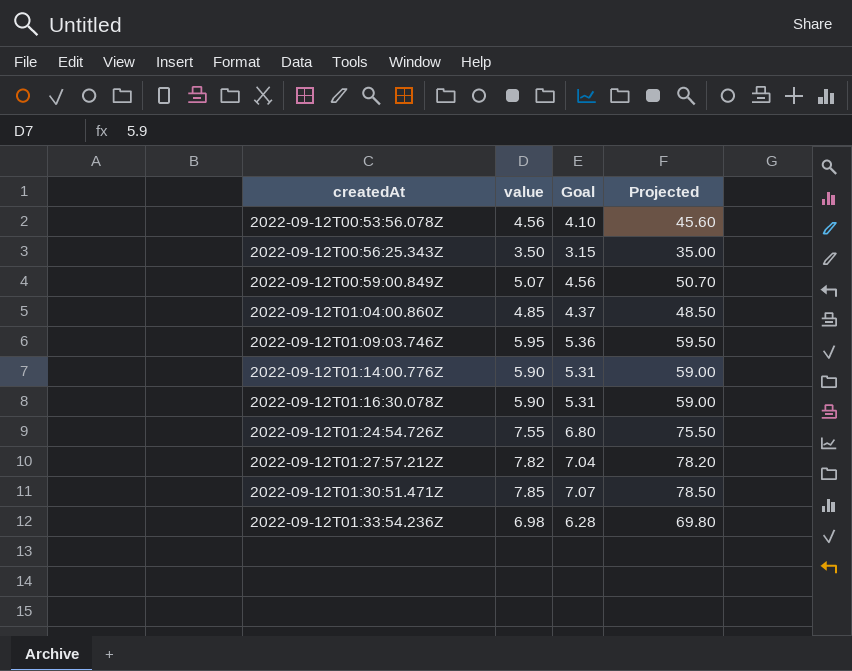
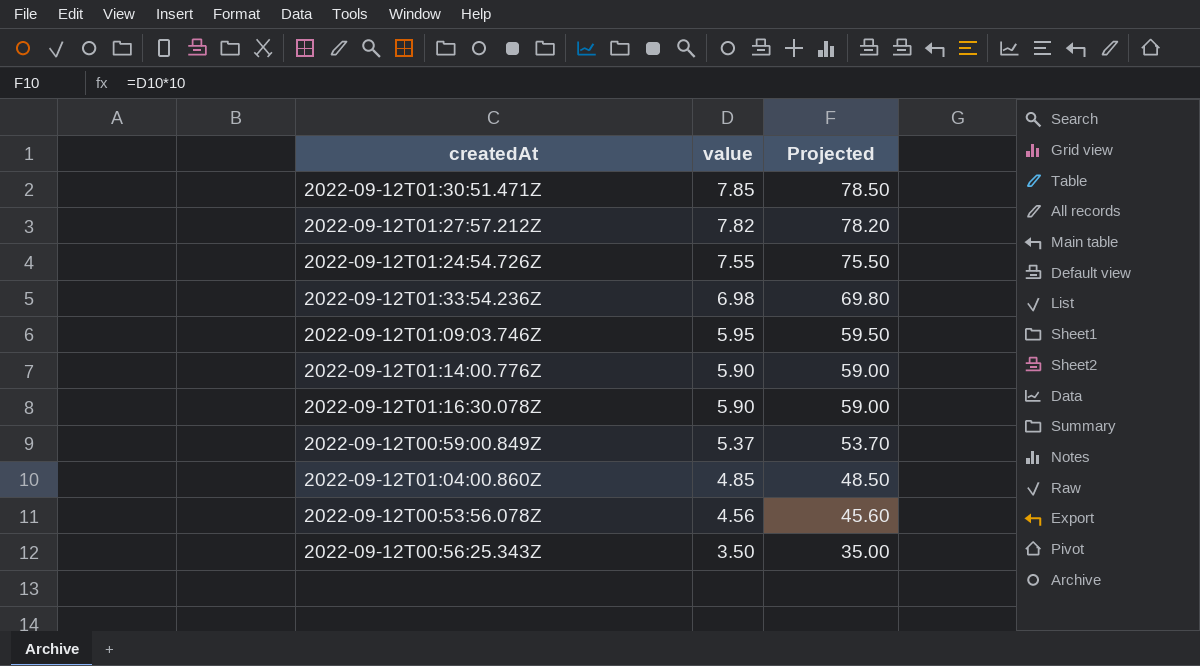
row order: createdAt ascending -> value descending
column Goal | formula: [value] * 0.9 -> none
2022-09-12T00:59:00.849Z | value: 5.07 -> 5.37
2022-09-12T00:59:00.849Z | Projected: 50.70 -> 53.70

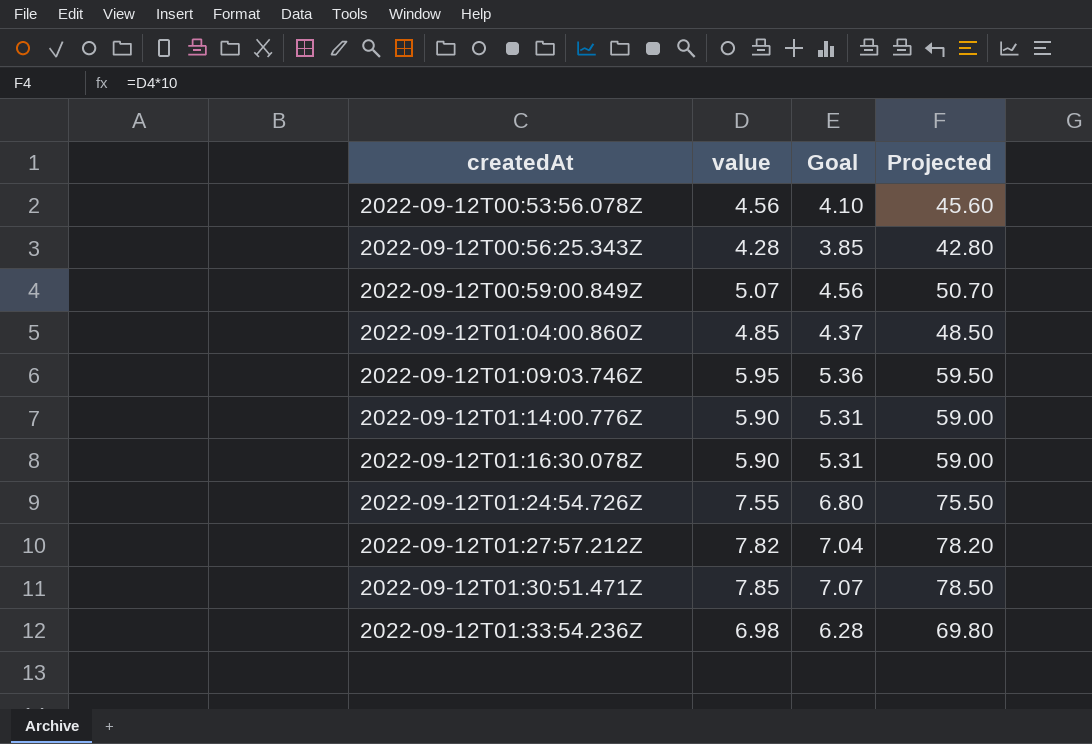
row order: value descending -> createdAt ascending
column Goal | formula: none -> [value] * 0.9
2022-09-12T00:56:25.343Z | value: 3.50 -> 4.28
2022-09-12T00:56:25.343Z | Projected: 35.00 -> 42.80
2022-09-12T00:59:00.849Z | value: 5.37 -> 5.07
2022-09-12T00:59:00.849Z | Projected: 53.70 -> 50.70

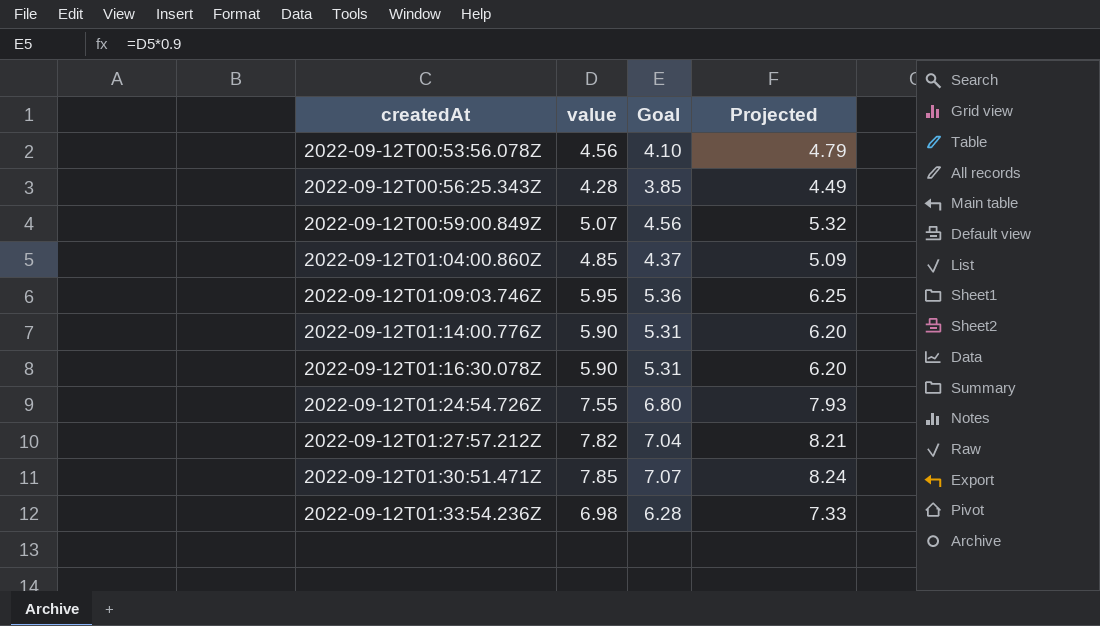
column Projected | formula: [value] * 10 -> [value] * 1.05

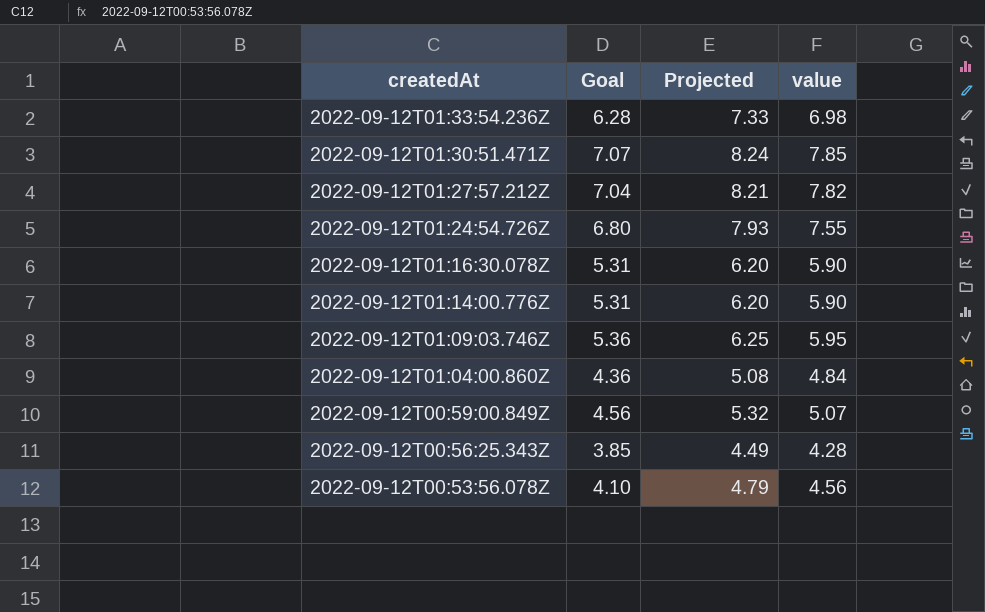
row order: createdAt ascending -> createdAt descending
column value | position: 2 -> 4
2022-09-12T01:04:00.860Z | Goal: 4.37 -> 4.36
2022-09-12T01:04:00.860Z | Projected: 5.09 -> 5.08
2022-09-12T01:04:00.860Z | value: 4.85 -> 4.84

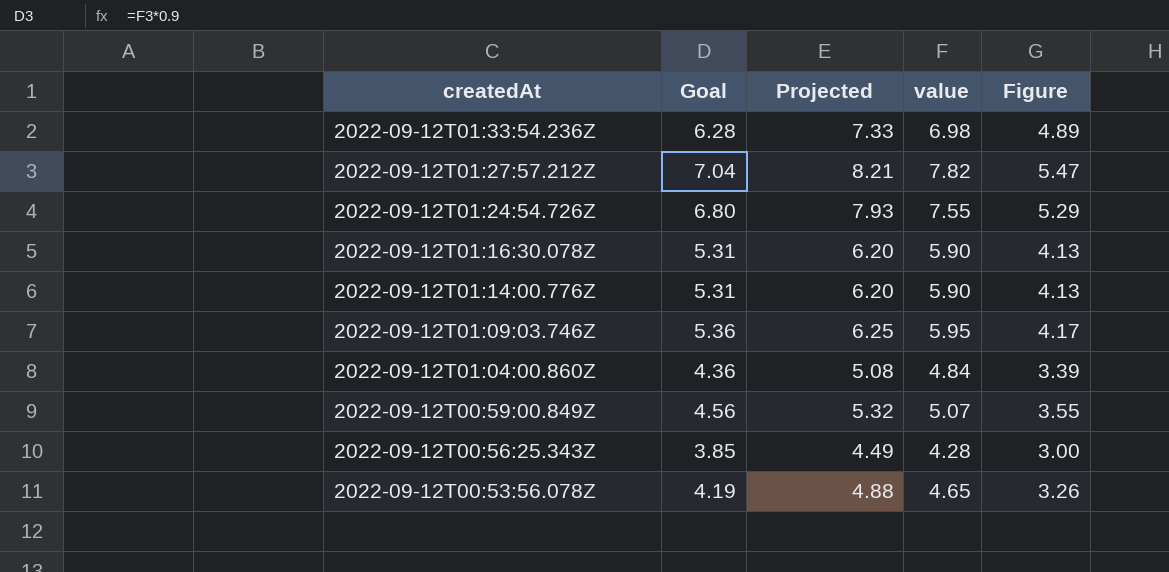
column Figure | formula: none -> [value] * 0.7
row 2022-09-12T01:30:51.471Z: 7.07 | 8.24 | 7.85 -> none
2022-09-12T00:53:56.078Z | Goal: 4.10 -> 4.19
2022-09-12T00:53:56.078Z | Projected: 4.79 -> 4.88
2022-09-12T00:53:56.078Z | value: 4.56 -> 4.65

